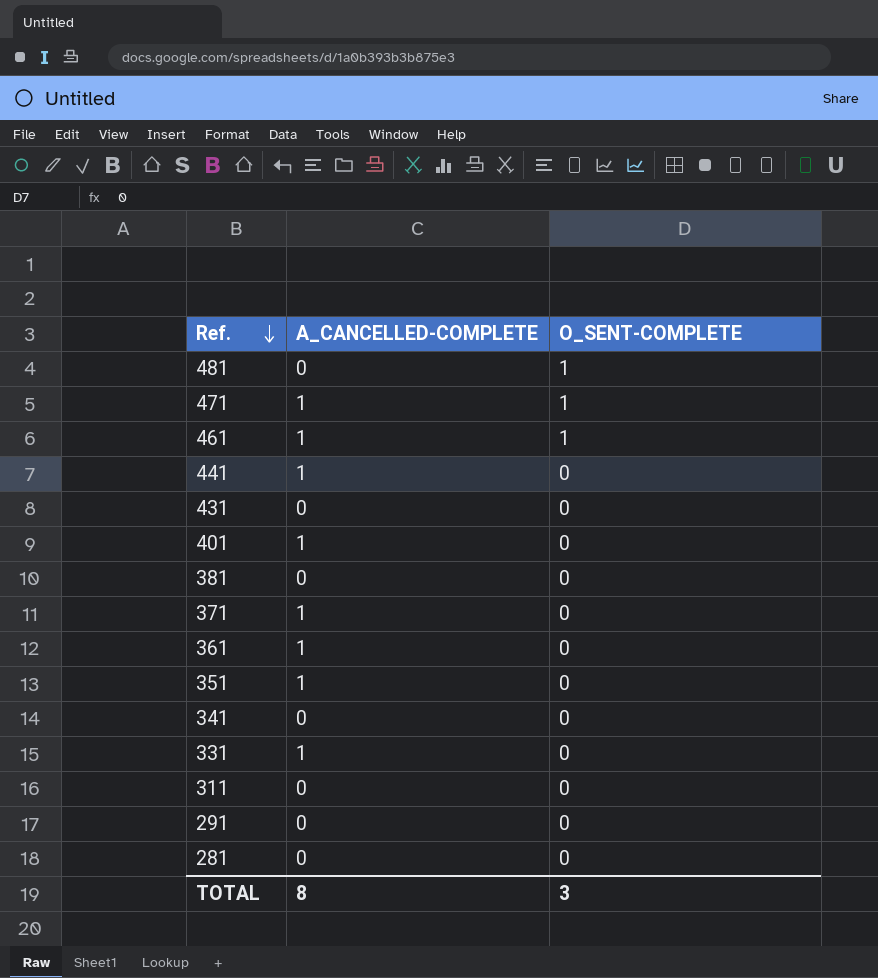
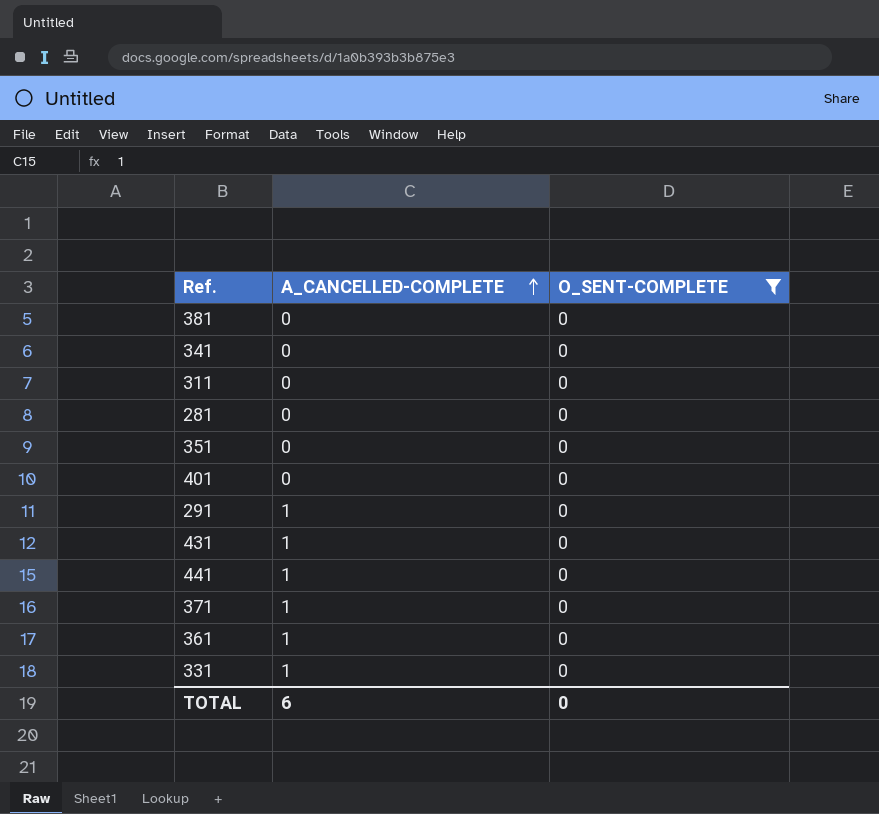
filter: none -> O_SENT-COMPLETE = 0
row order: Ref. descending -> A_CANCELLED-COMPLETE ascending
351 | A_CANCELLED-COMPLETE: 1 -> 0
401 | A_CANCELLED-COMPLETE: 1 -> 0
291 | A_CANCELLED-COMPLETE: 0 -> 1
431 | A_CANCELLED-COMPLETE: 0 -> 1
TOTAL | A_CANCELLED-COMPLETE: 8 -> 6
TOTAL | O_SENT-COMPLETE: 3 -> 0

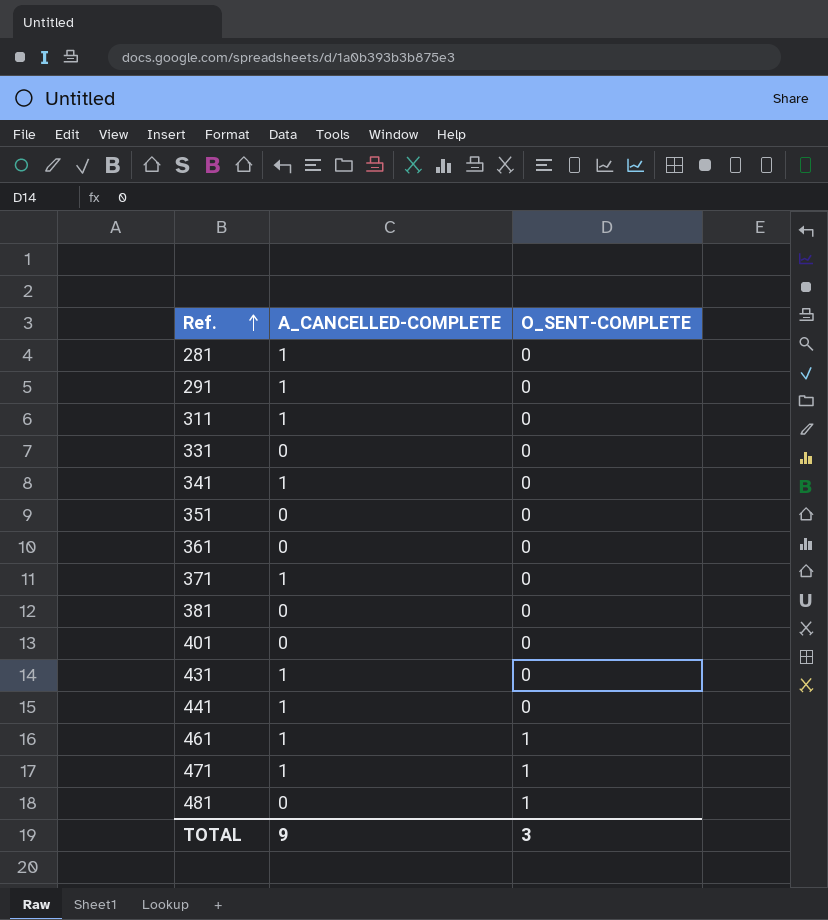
filter: O_SENT-COMPLETE = 0 -> none
row order: A_CANCELLED-COMPLETE ascending -> Ref. ascending
281 | A_CANCELLED-COMPLETE: 0 -> 1
311 | A_CANCELLED-COMPLETE: 0 -> 1
331 | A_CANCELLED-COMPLETE: 1 -> 0
341 | A_CANCELLED-COMPLETE: 0 -> 1
361 | A_CANCELLED-COMPLETE: 1 -> 0
TOTAL | A_CANCELLED-COMPLETE: 6 -> 9
TOTAL | O_SENT-COMPLETE: 0 -> 3

